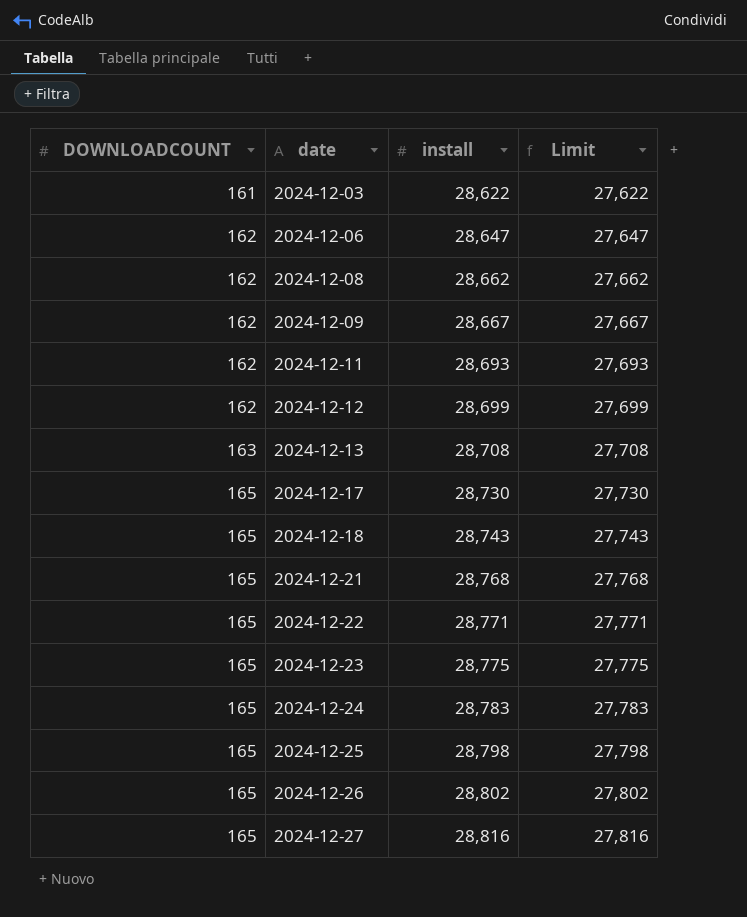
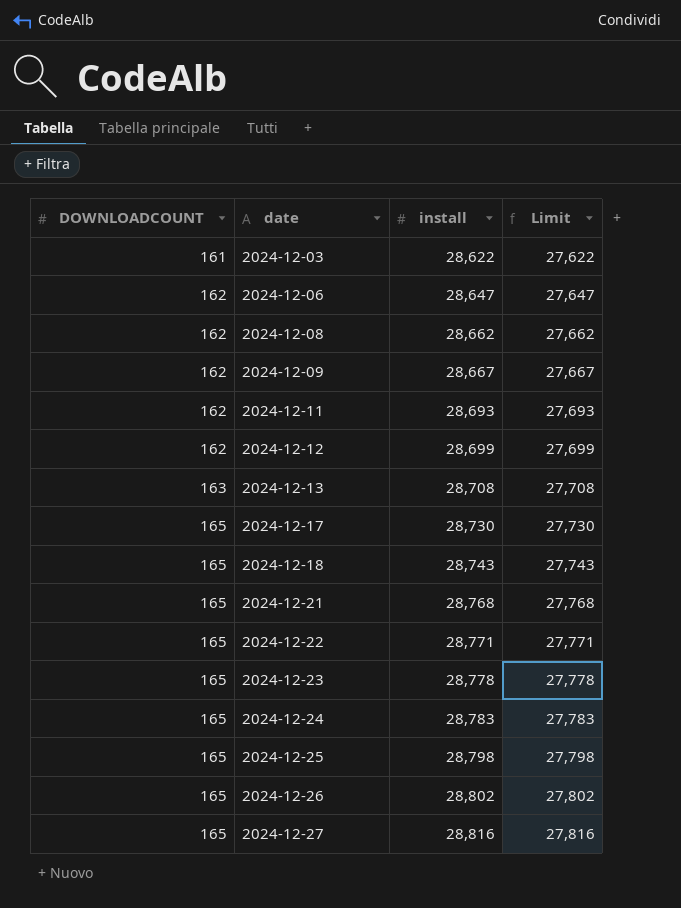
2024-12-23 | install: 28,775 -> 28,778
2024-12-23 | Limit: 27,775 -> 27,778

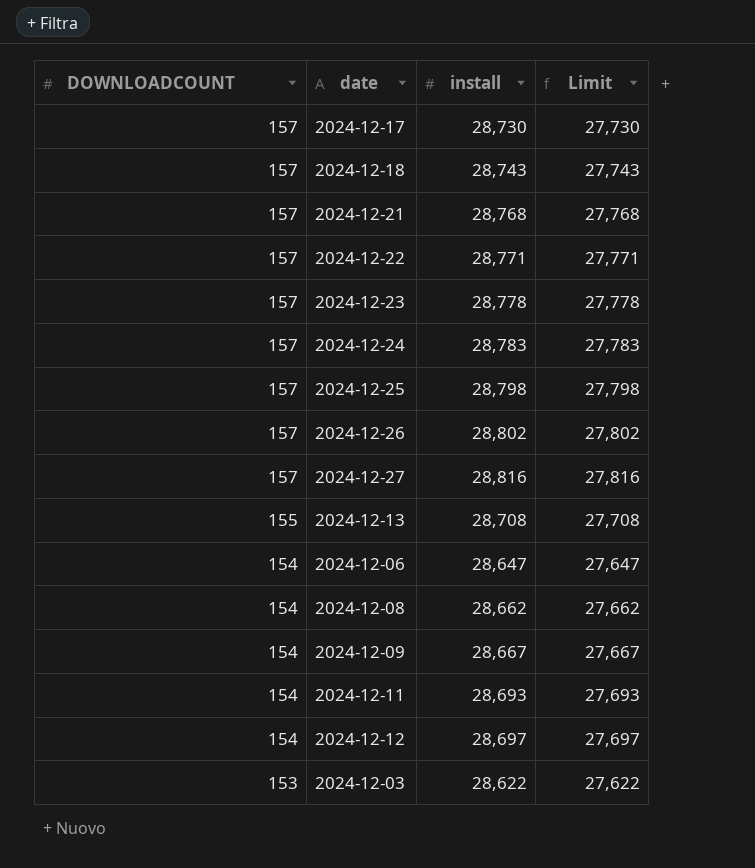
row order: DOWNLOADCOUNT ascending -> DOWNLOADCOUNT descending
2024-12-17 | DOWNLOADCOUNT: 165 -> 157
2024-12-18 | DOWNLOADCOUNT: 165 -> 157
2024-12-21 | DOWNLOADCOUNT: 165 -> 157
2024-12-22 | DOWNLOADCOUNT: 165 -> 157
2024-12-23 | DOWNLOADCOUNT: 165 -> 157
2024-12-24 | DOWNLOADCOUNT: 165 -> 157
2024-12-25 | DOWNLOADCOUNT: 165 -> 157
2024-12-26 | DOWNLOADCOUNT: 165 -> 157
2024-12-27 | DOWNLOADCOUNT: 165 -> 157
2024-12-13 | DOWNLOADCOUNT: 163 -> 155
2024-12-06 | DOWNLOADCOUNT: 162 -> 154
2024-12-08 | DOWNLOADCOUNT: 162 -> 154
2024-12-09 | DOWNLOADCOUNT: 162 -> 154
2024-12-11 | DOWNLOADCOUNT: 162 -> 154
2024-12-12 | DOWNLOADCOUNT: 162 -> 154
2024-12-12 | install: 28,699 -> 28,697
2024-12-12 | Limit: 27,699 -> 27,697
2024-12-03 | DOWNLOADCOUNT: 161 -> 153

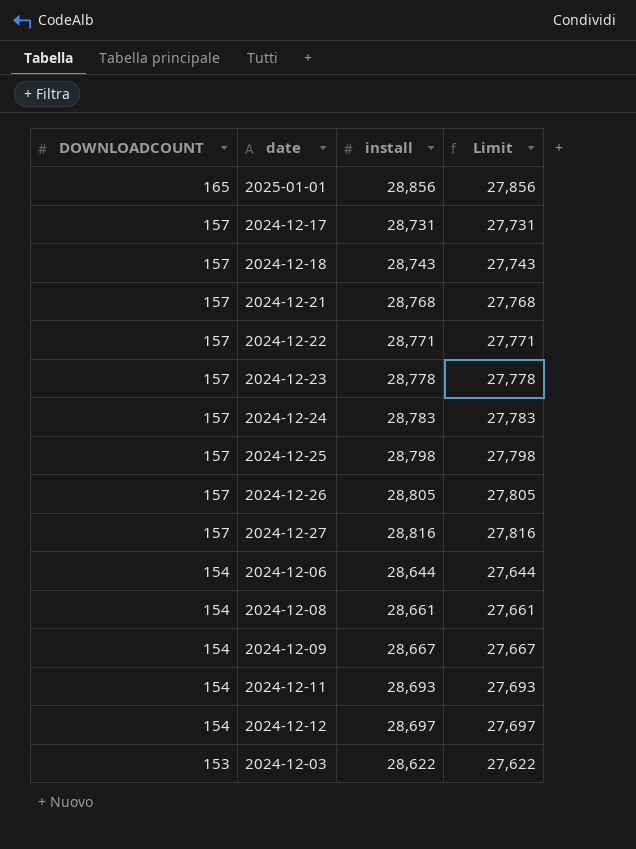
row 2024-12-13: 155 | 28,708 | 27,708 -> none
row 2025-01-01: none -> 165 | 28,856 | 27,856
2024-12-17 | install: 28,730 -> 28,731
2024-12-17 | Limit: 27,730 -> 27,731
2024-12-26 | install: 28,802 -> 28,805
2024-12-26 | Limit: 27,802 -> 27,805
2024-12-06 | install: 28,647 -> 28,644
2024-12-06 | Limit: 27,647 -> 27,644
2024-12-08 | install: 28,662 -> 28,661
2024-12-08 | Limit: 27,662 -> 27,661

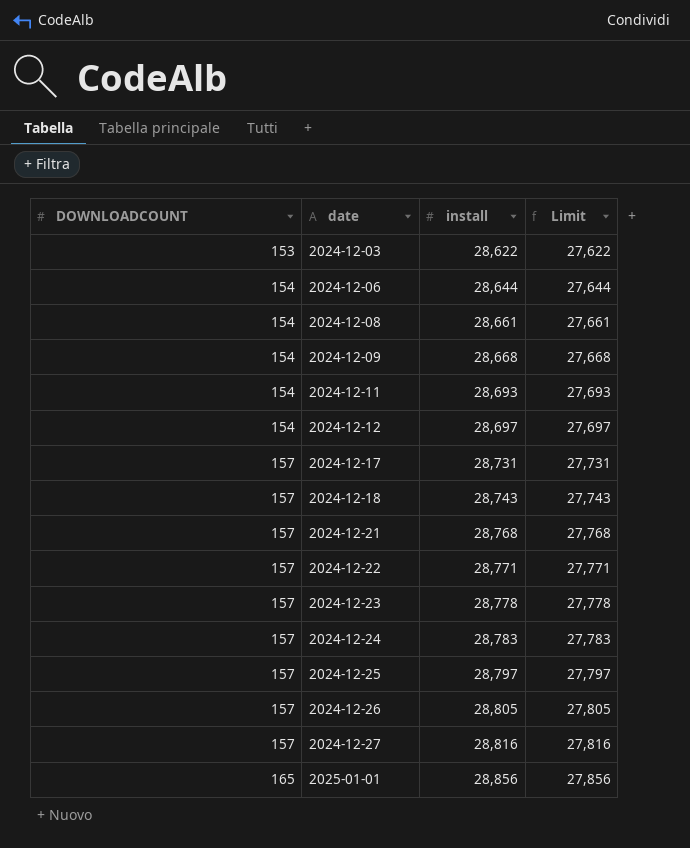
row order: DOWNLOADCOUNT descending -> DOWNLOADCOUNT ascending
2024-12-09 | install: 28,667 -> 28,668
2024-12-09 | Limit: 27,667 -> 27,668
2024-12-25 | install: 28,798 -> 28,797
2024-12-25 | Limit: 27,798 -> 27,797

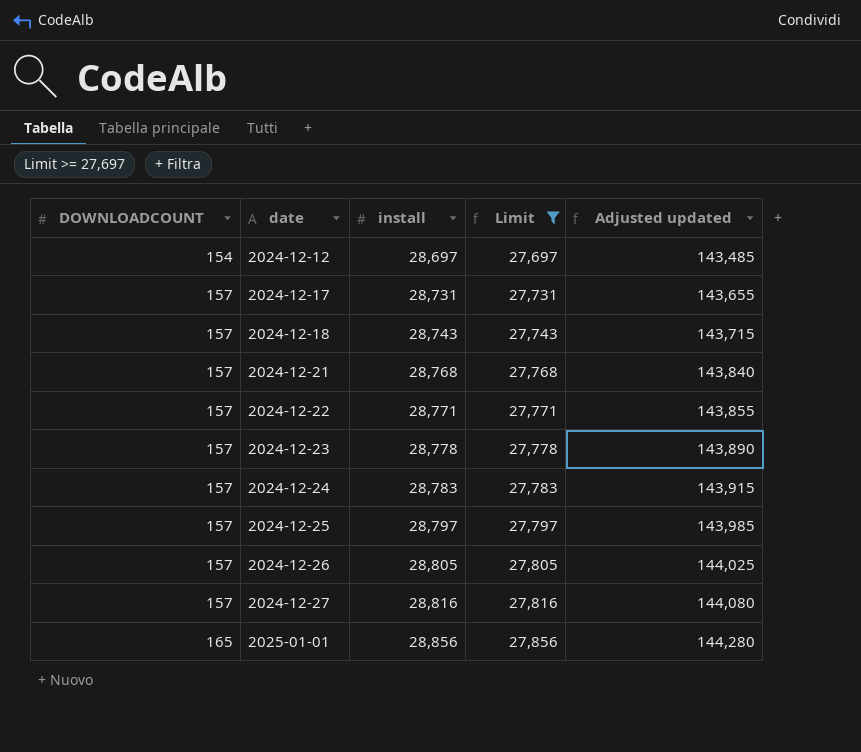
filter: none -> Limit >= 27,697
column Adjusted updated | formula: none -> [install] * 5

